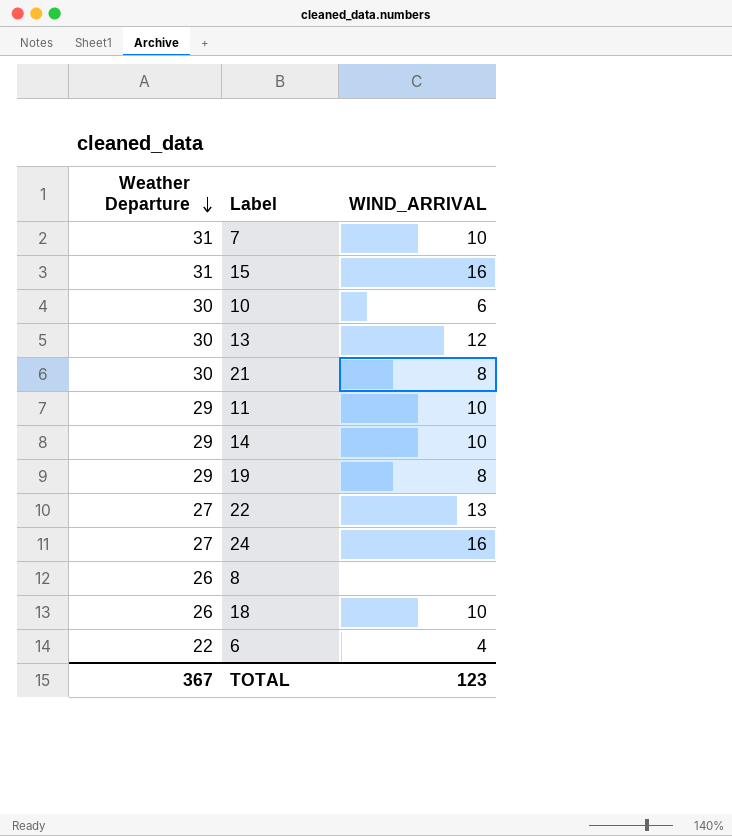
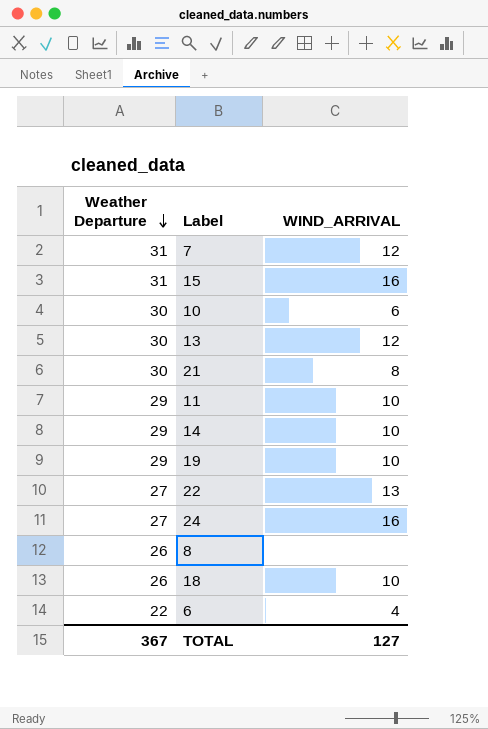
7 | WIND_ARRIVAL: 10 -> 12
19 | WIND_ARRIVAL: 8 -> 10
TOTAL | WIND_ARRIVAL: 123 -> 127

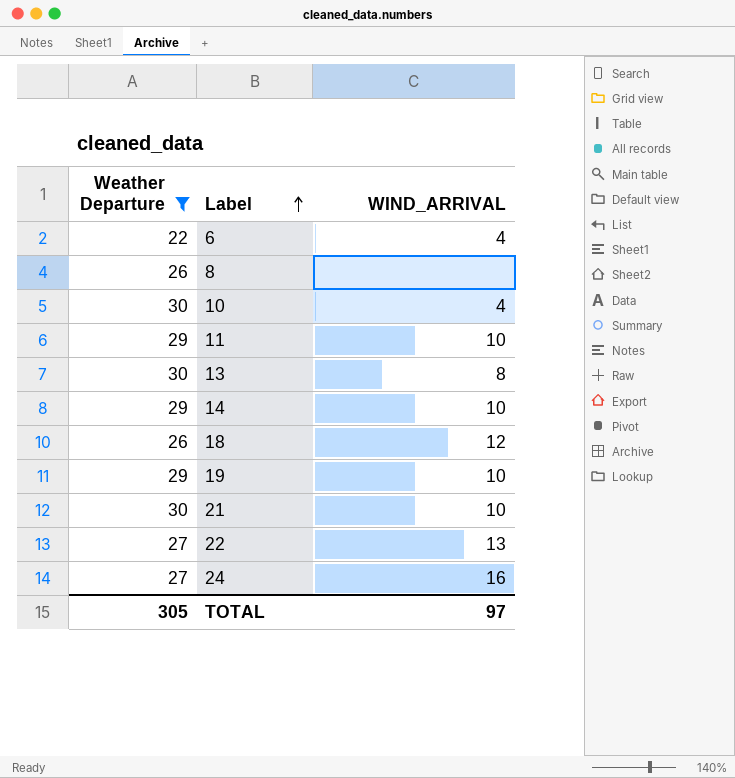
filter: none -> Weather Departure != 31
row order: Weather Departure descending -> Label ascending
10 | WIND_ARRIVAL: 6 -> 4
13 | WIND_ARRIVAL: 12 -> 8
18 | WIND_ARRIVAL: 10 -> 12
21 | WIND_ARRIVAL: 8 -> 10
TOTAL | Weather Departure: 367 -> 305
TOTAL | WIND_ARRIVAL: 127 -> 97

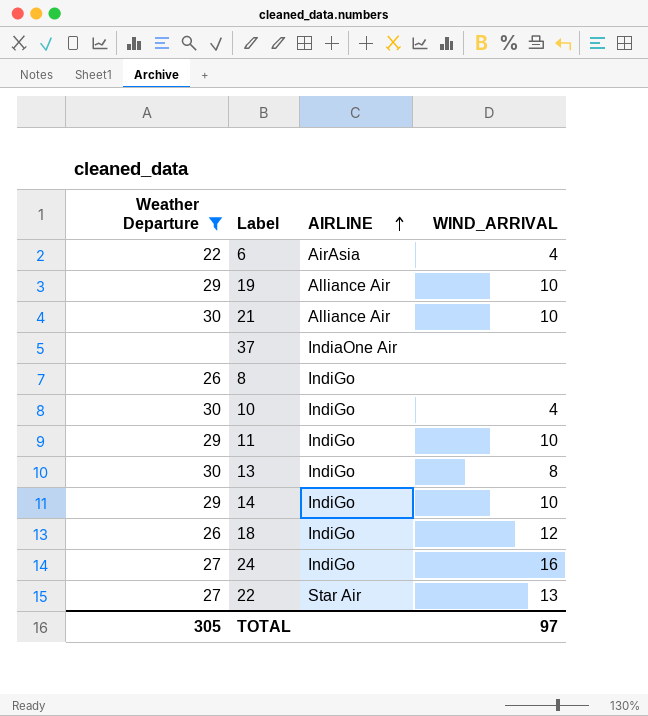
row order: Label ascending -> AIRLINE ascending
column AIRLINE | position: none -> 3
row 37: none -> none | IndiaOne Air | none

